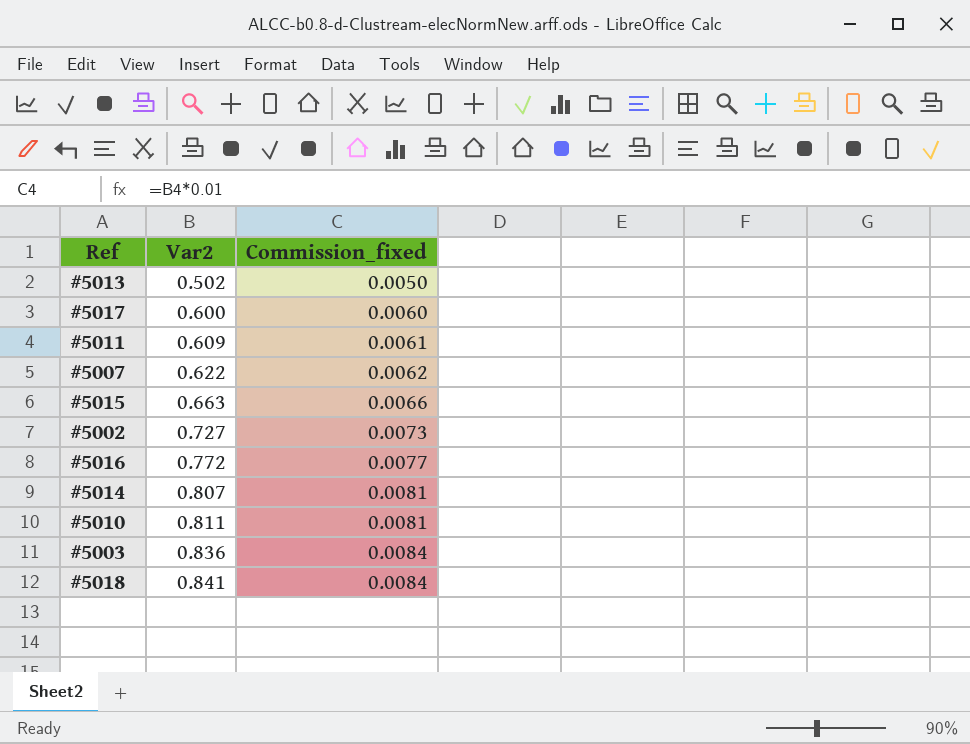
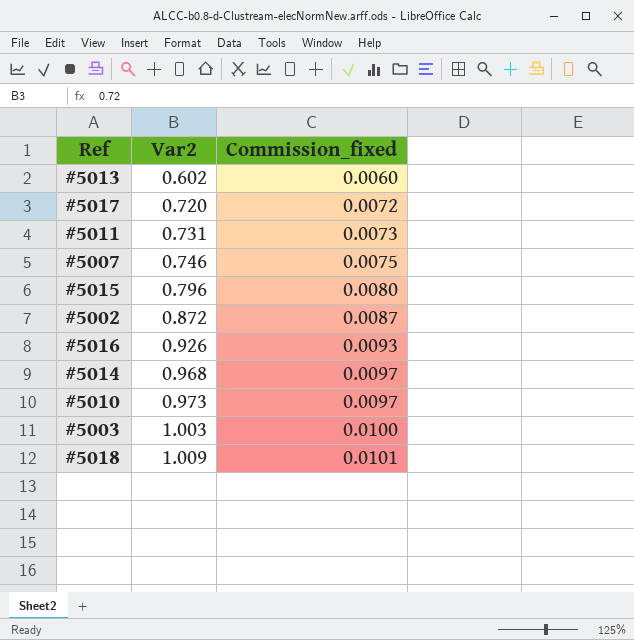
#5013 | Var2: 0.502 -> 0.602
#5013 | Commission_fixed: 0.0050 -> 0.0060
#5017 | Var2: 0.600 -> 0.720
#5017 | Commission_fixed: 0.0060 -> 0.0072
#5011 | Var2: 0.609 -> 0.731
#5011 | Commission_fixed: 0.0061 -> 0.0073
#5007 | Var2: 0.622 -> 0.746
#5007 | Commission_fixed: 0.0062 -> 0.0075
#5015 | Var2: 0.663 -> 0.796
#5015 | Commission_fixed: 0.0066 -> 0.0080
#5002 | Var2: 0.727 -> 0.872
#5002 | Commission_fixed: 0.0073 -> 0.0087
#5016 | Var2: 0.772 -> 0.926
#5016 | Commission_fixed: 0.0077 -> 0.0093
#5014 | Var2: 0.807 -> 0.968
#5014 | Commission_fixed: 0.0081 -> 0.0097
#5010 | Var2: 0.811 -> 0.973
#5010 | Commission_fixed: 0.0081 -> 0.0097
#5003 | Var2: 0.836 -> 1.003
#5003 | Commission_fixed: 0.0084 -> 0.0100
#5018 | Var2: 0.841 -> 1.009
#5018 | Commission_fixed: 0.0084 -> 0.0101

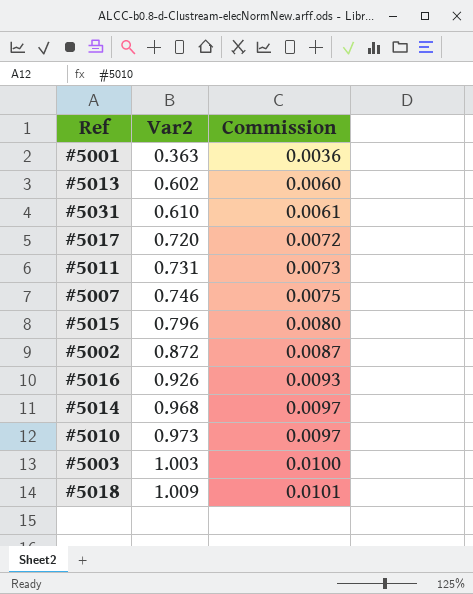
column name: Commission_fixed -> Commission
row #5001: none -> 0.363 | 0.0036
row #5031: none -> 0.610 | 0.0061

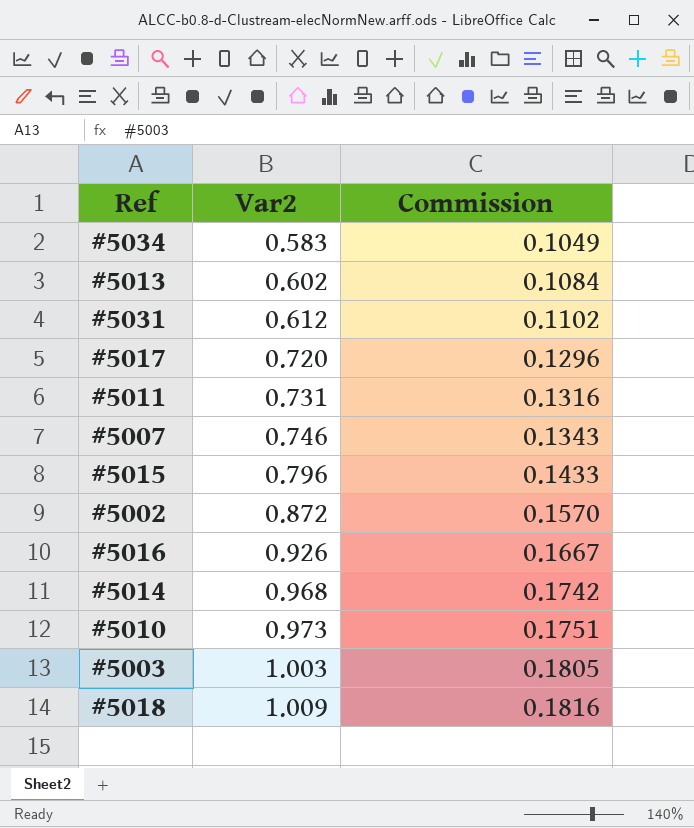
column Commission | formula: [Var2] * 0.01 -> [Var2] * 0.18
row #5001: 0.363 | 0.0036 -> none
row #5034: none -> 0.583 | 0.1049
#5031 | Var2: 0.610 -> 0.612

